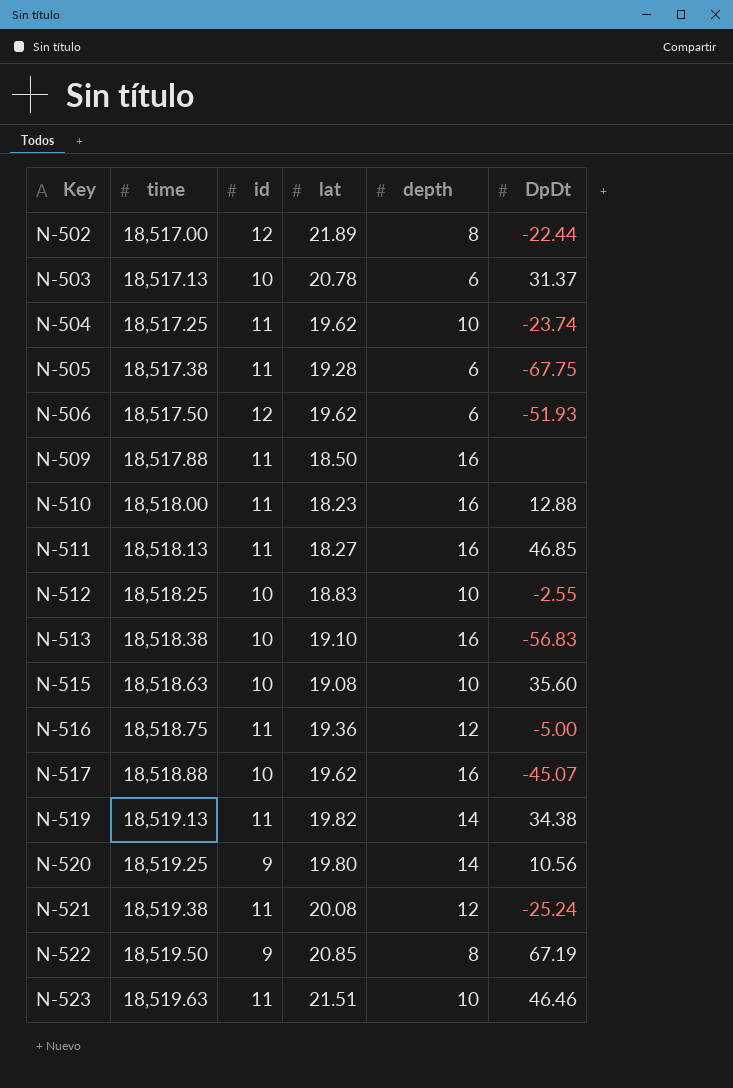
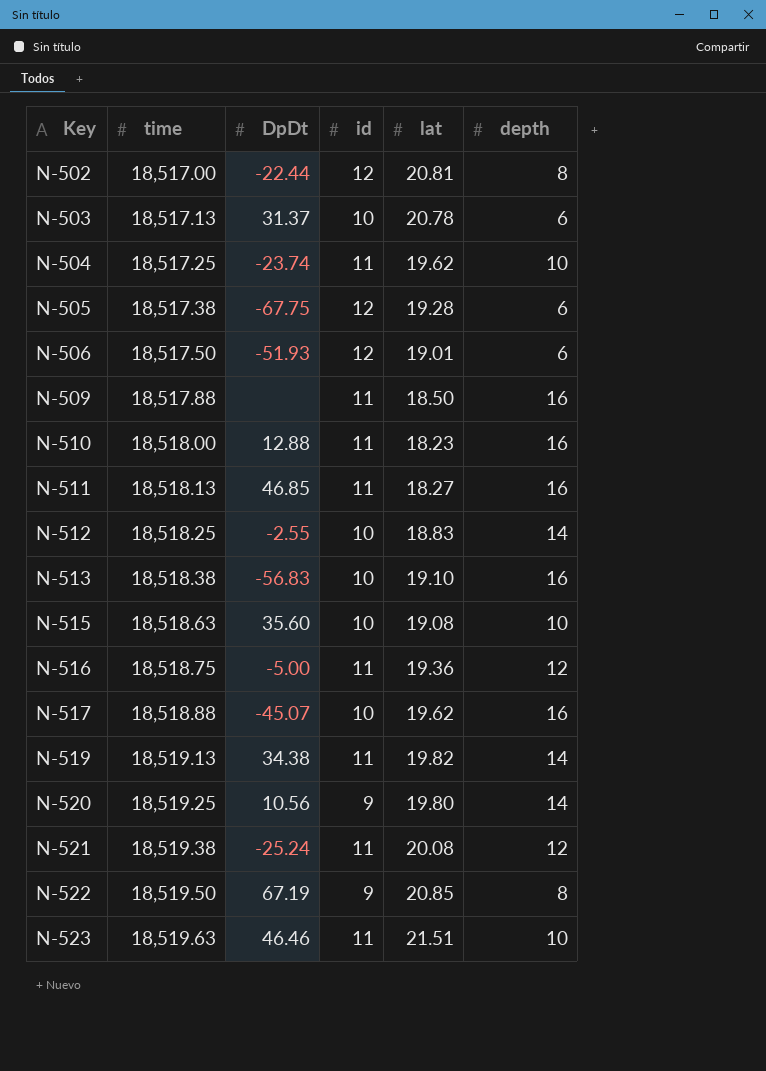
column DpDt | position: 6 -> 3
N-502 | lat: 21.89 -> 20.81
N-505 | id: 11 -> 12
N-506 | lat: 19.62 -> 19.01
N-512 | depth: 10 -> 14

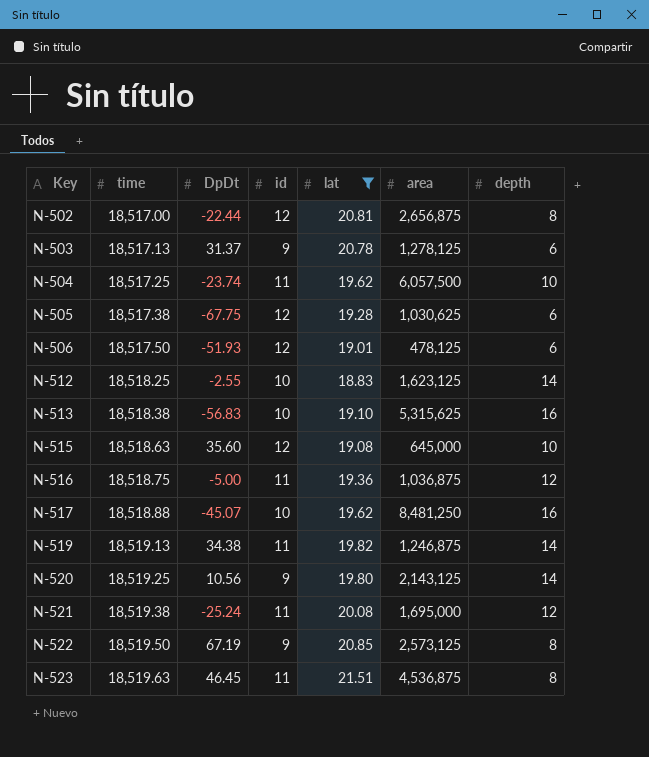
filter: none -> lat >= 18.83
column area | position: none -> 6
N-503 | id: 10 -> 9
N-515 | id: 10 -> 12
N-523 | DpDt: 46.46 -> 46.45
N-523 | depth: 10 -> 8

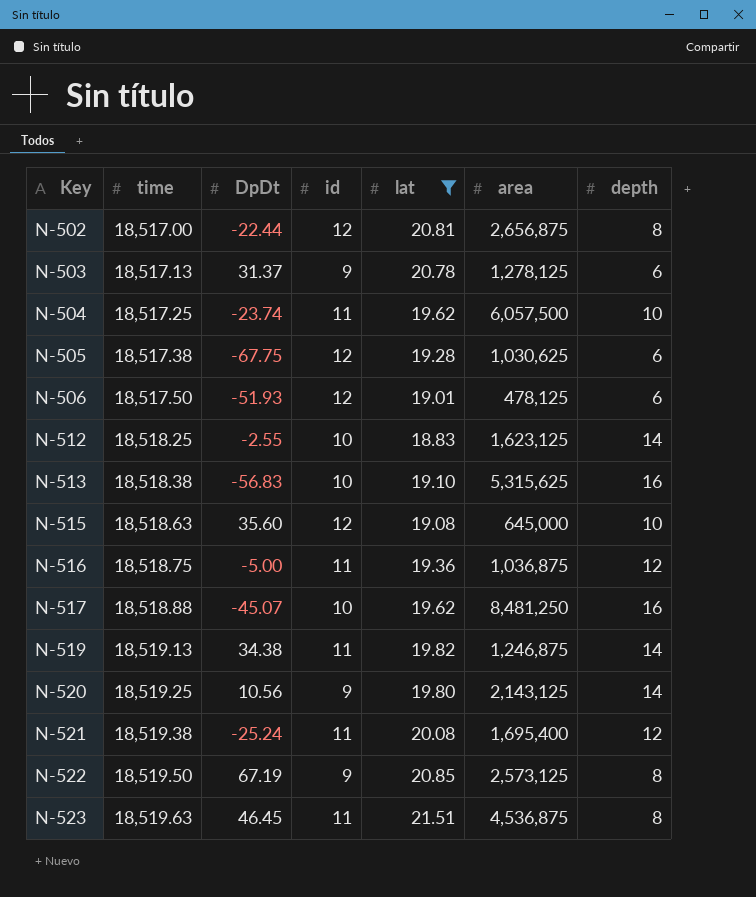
N-521 | area: 1,695,000 -> 1,695,400

